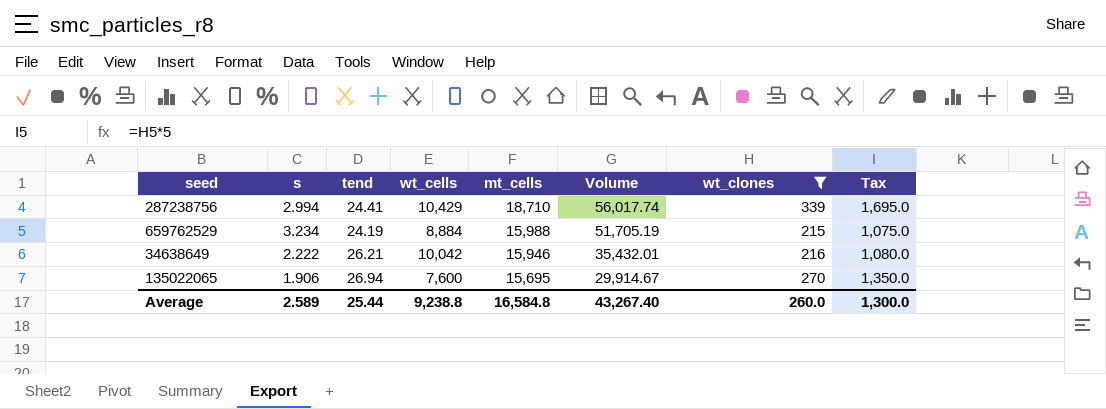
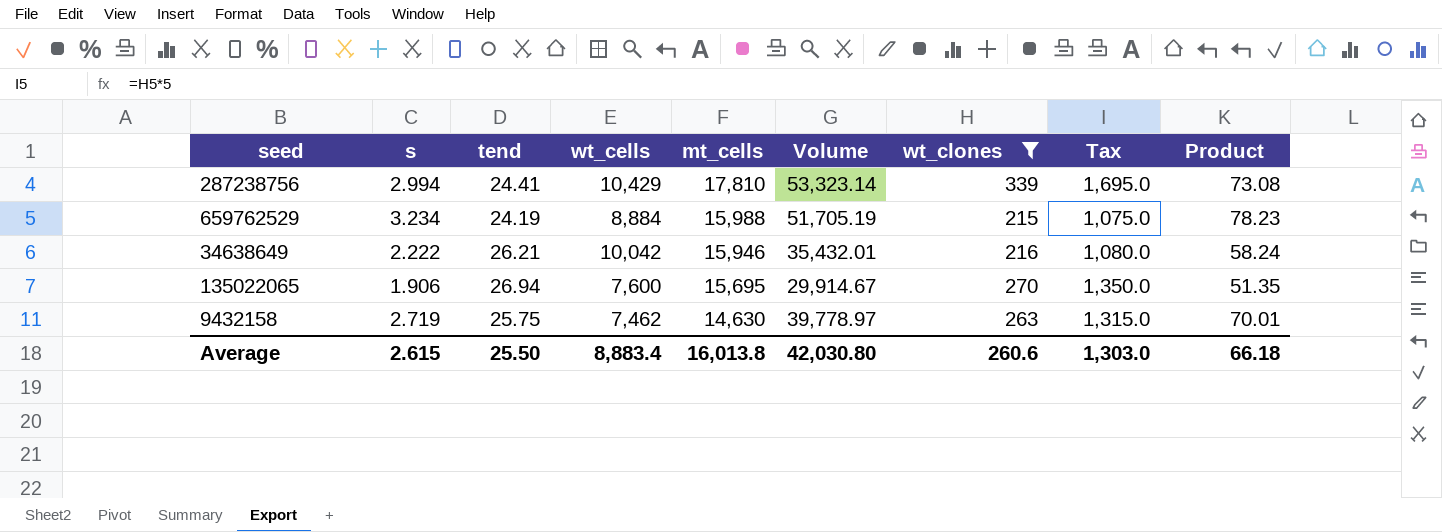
column Product | formula: none -> [s] * [tend]
287238756 | mt_cells: 18,710 -> 17,810
287238756 | Volume: 56,017.74 -> 53,323.14
row 9432158: none -> 2.719 | 25.75 | 7,462 | 14,630 | 39,778.97 | 263 | 1,315.0 | 70.01
Average | s: 2.589 -> 2.615
Average | tend: 25.44 -> 25.50
Average | wt_cells: 9,238.8 -> 8,883.4
Average | mt_cells: 16,584.8 -> 16,013.8
Average | Volume: 43,267.40 -> 42,030.80
Average | wt_clones: 260.0 -> 260.6
Average | Tax: 1,300.0 -> 1,303.0

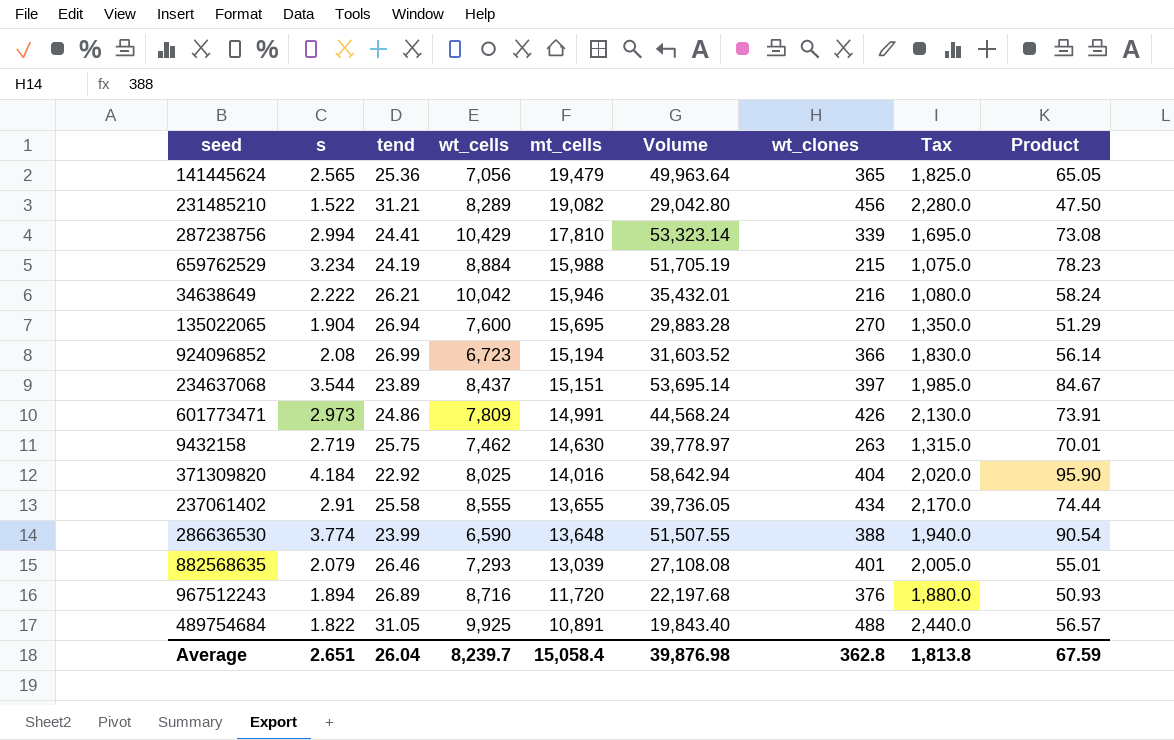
filter: wt_clones <= 339 -> none
135022065 | s: 1.906 -> 1.904
135022065 | Volume: 29,914.67 -> 29,883.28
135022065 | Product: 51.35 -> 51.29
Average | s: 2.615 -> 2.651
Average | tend: 25.50 -> 26.04
Average | wt_cells: 8,883.4 -> 8,239.7
Average | mt_cells: 16,013.8 -> 15,058.4
Average | Volume: 42,030.80 -> 39,876.98
Average | wt_clones: 260.6 -> 362.8
Average | Tax: 1,303.0 -> 1,813.8
Average | Product: 66.18 -> 67.59

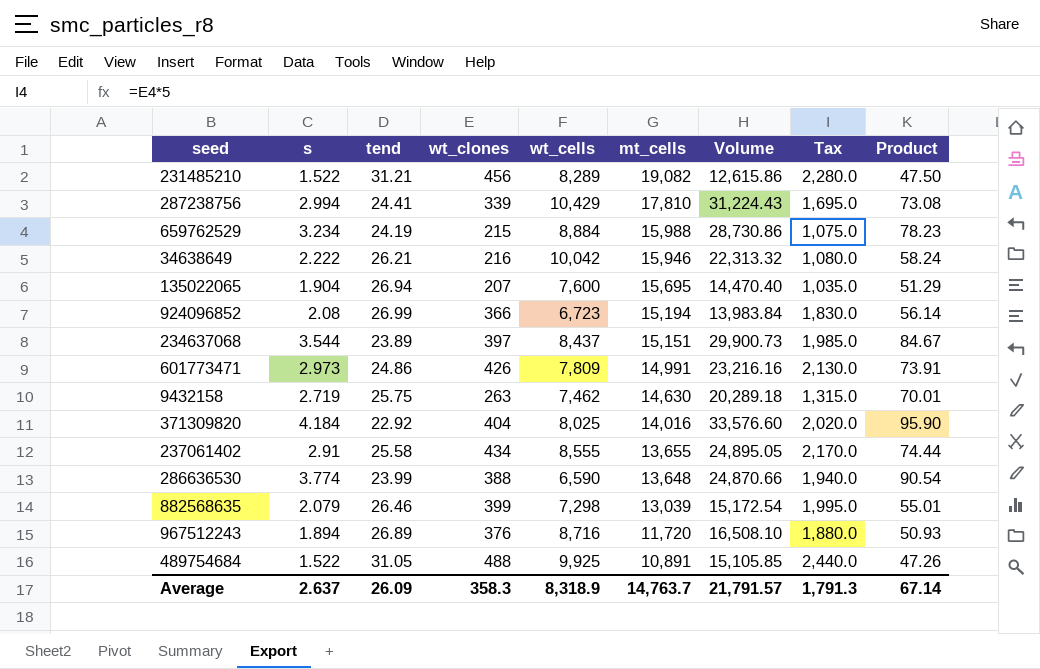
column wt_clones | position: 7 -> 4
column Volume | formula: [s] * [mt_cells] -> [s] * [wt_cells]
row 141445624: 2.565 | 25.36 | 7,056 | 19,479 | 49,963.64 | 365 | 1,825.0 | 65.05 -> none
135022065 | wt_clones: 270 -> 207
135022065 | Tax: 1,350.0 -> 1,035.0
882568635 | wt_clones: 401 -> 399
882568635 | wt_cells: 7,293 -> 7,298
882568635 | Tax: 2,005.0 -> 1,995.0
489754684 | s: 1.822 -> 1.522
489754684 | Product: 56.57 -> 47.26
Average | s: 2.651 -> 2.637
Average | tend: 26.04 -> 26.09
Average | wt_clones: 362.8 -> 358.3
Average | wt_cells: 8,239.7 -> 8,318.9
Average | mt_cells: 15,058.4 -> 14,763.7
Average | Volume: 39,876.98 -> 21,791.57
Average | Tax: 1,813.8 -> 1,791.3
Average | Product: 67.59 -> 67.14

